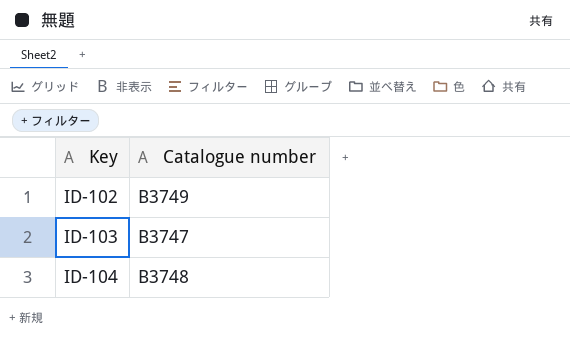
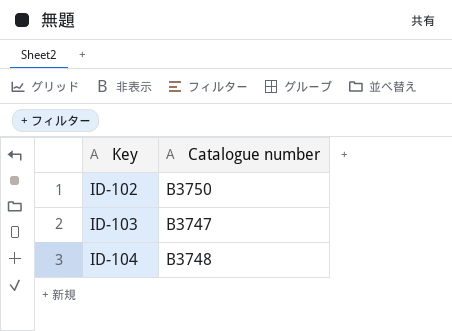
ID-102 | Catalogue number: B3749 -> B3750

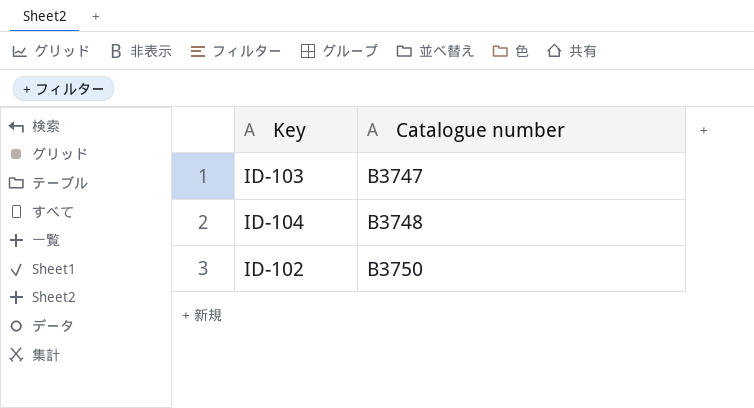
row order: Key ascending -> Catalogue number ascending

